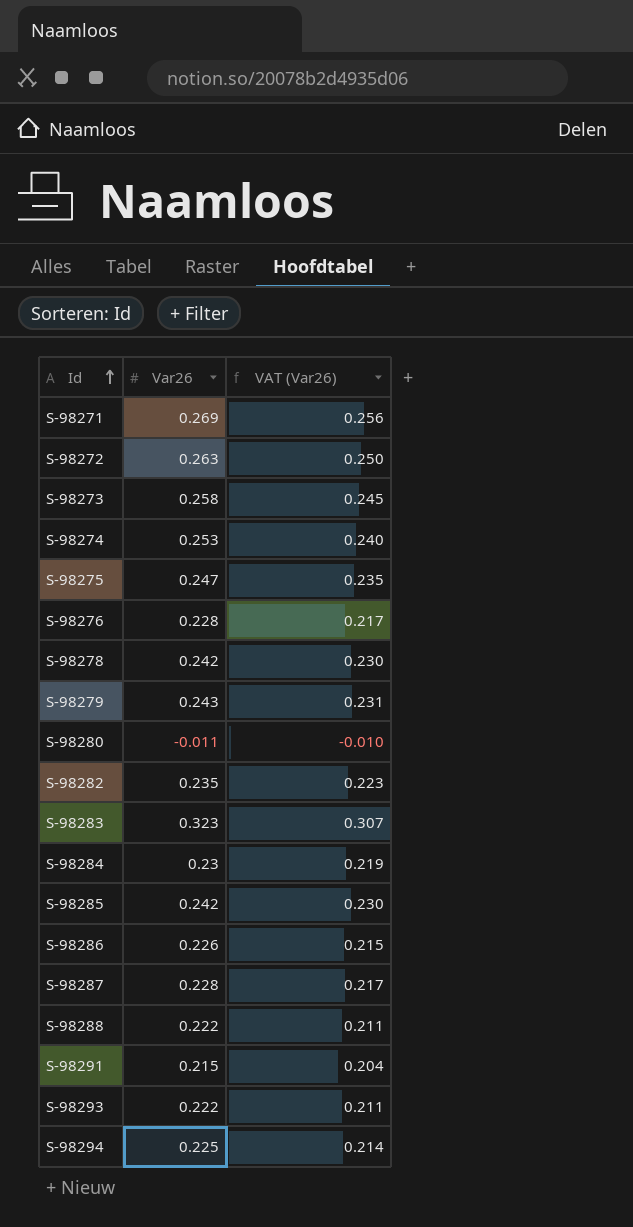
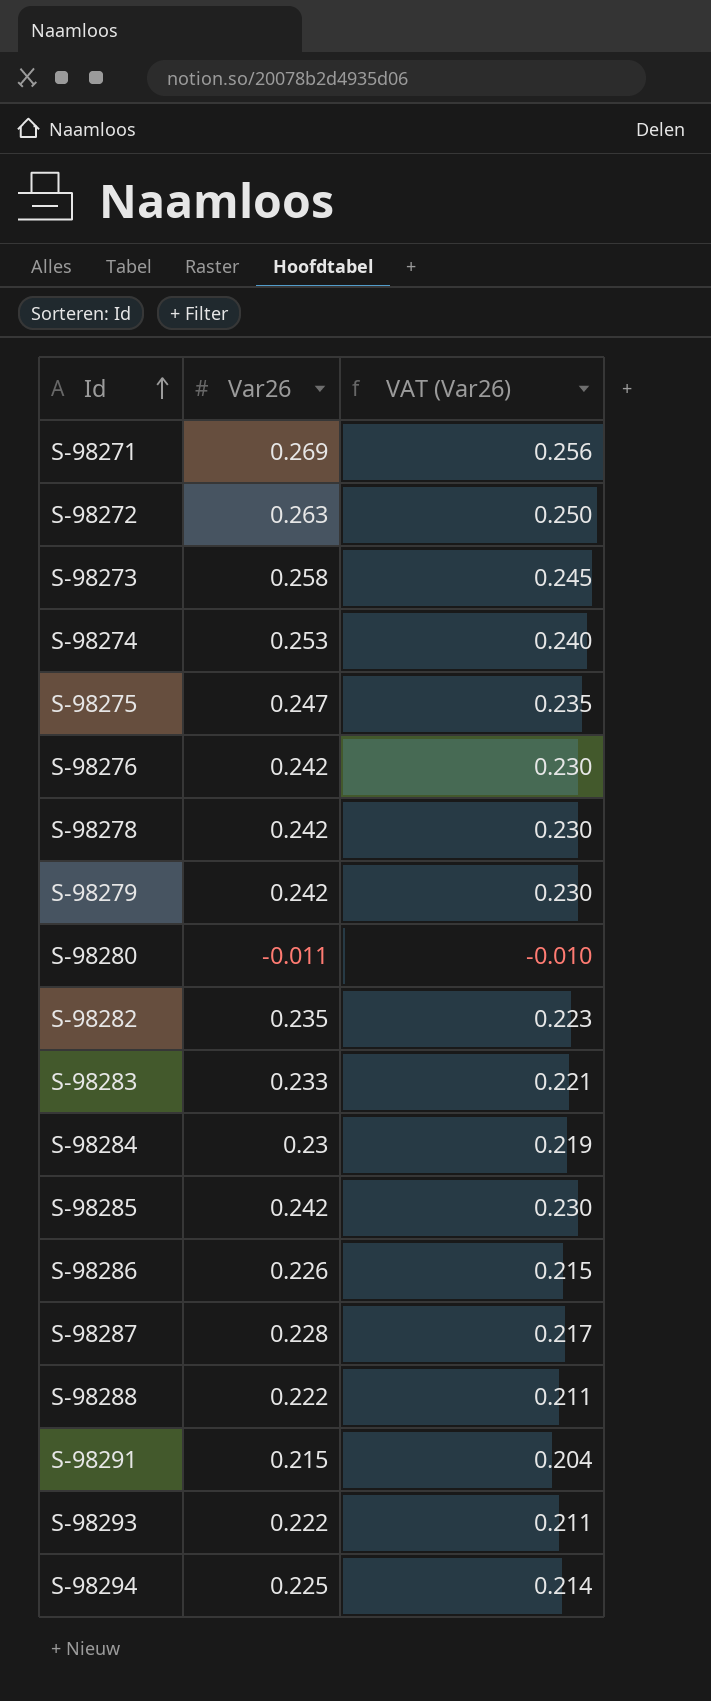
S-98276 | Var26: 0.228 -> 0.242
S-98276 | VAT (Var26): 0.217 -> 0.230
S-98279 | Var26: 0.243 -> 0.242
S-98279 | VAT (Var26): 0.231 -> 0.230
S-98283 | Var26: 0.323 -> 0.233
S-98283 | VAT (Var26): 0.307 -> 0.221

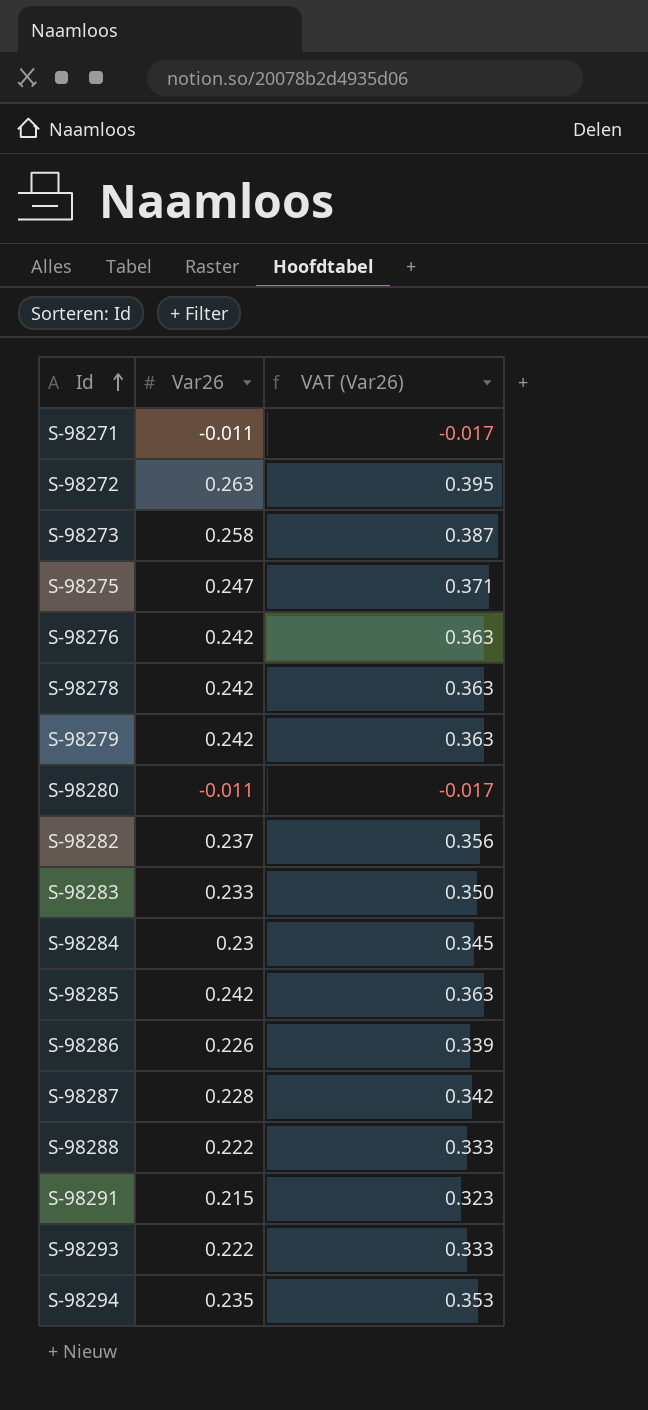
column VAT (Var26) | formula: [Var26] * 0.95 -> [Var26] * 1.5
row S-98274: 0.253 | 0.240 -> none
S-98271 | Var26: 0.269 -> -0.011
S-98282 | Var26: 0.235 -> 0.237
S-98294 | Var26: 0.225 -> 0.235

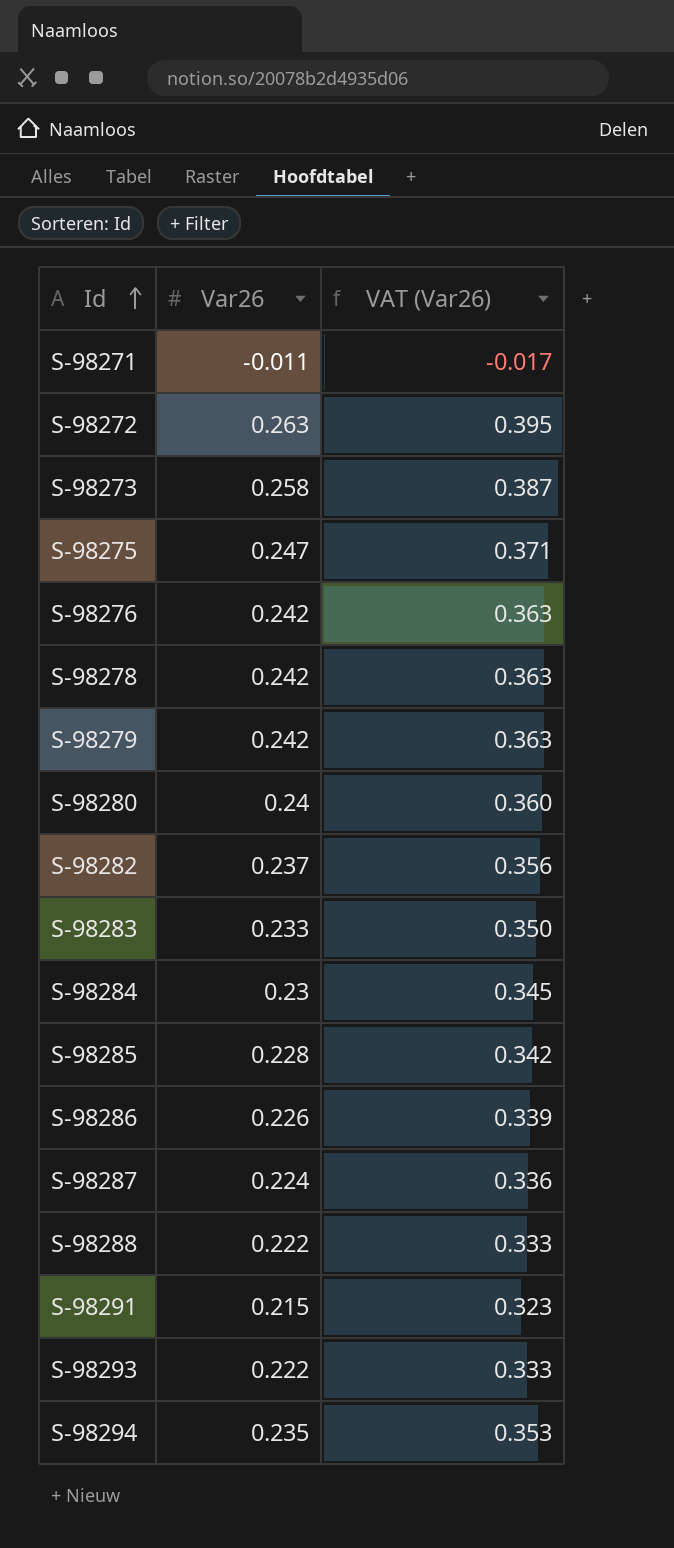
S-98280 | Var26: -0.011 -> 0.24
S-98280 | VAT (Var26): -0.017 -> 0.360
S-98285 | Var26: 0.242 -> 0.228
S-98285 | VAT (Var26): 0.363 -> 0.342
S-98287 | Var26: 0.228 -> 0.224
S-98287 | VAT (Var26): 0.342 -> 0.336

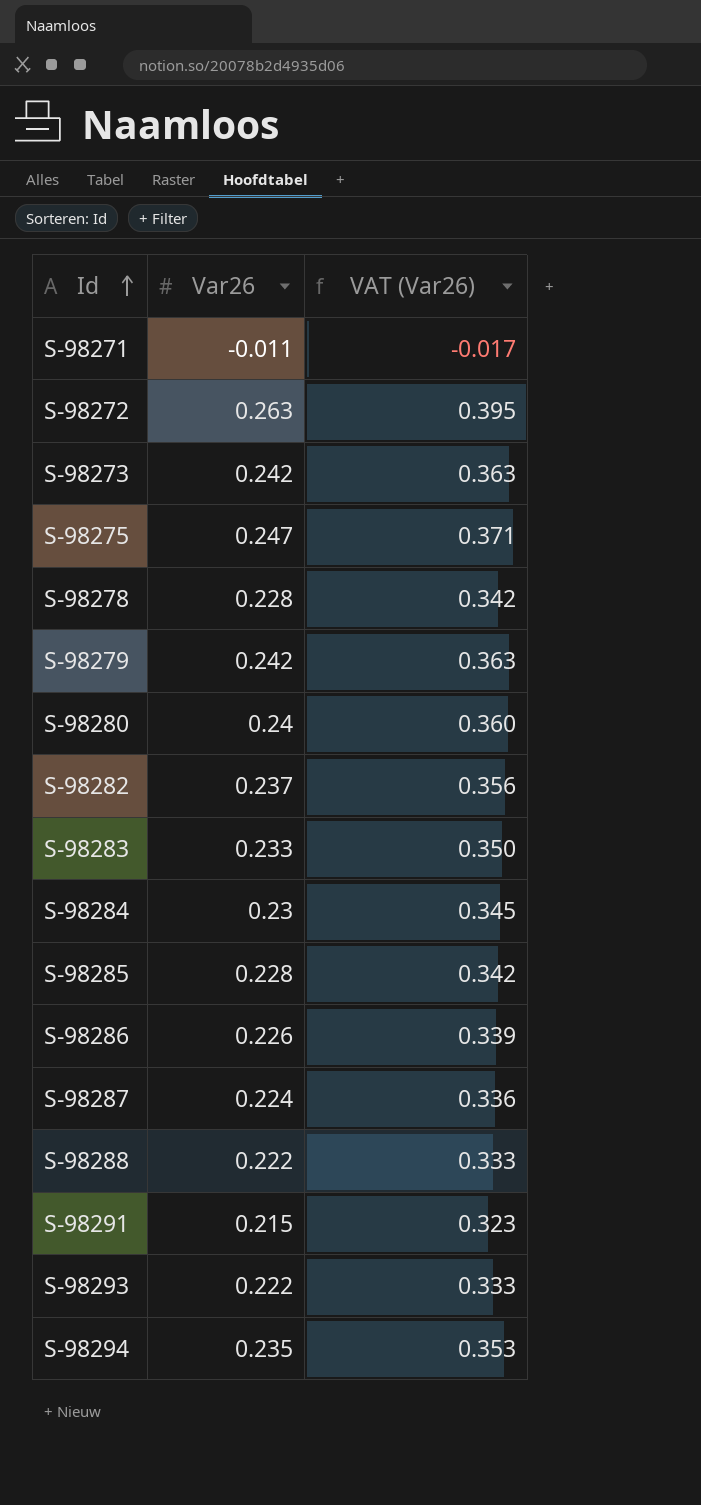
row S-98276: 0.242 | 0.363 -> none
S-98273 | Var26: 0.258 -> 0.242
S-98273 | VAT (Var26): 0.387 -> 0.363
S-98278 | Var26: 0.242 -> 0.228
S-98278 | VAT (Var26): 0.363 -> 0.342

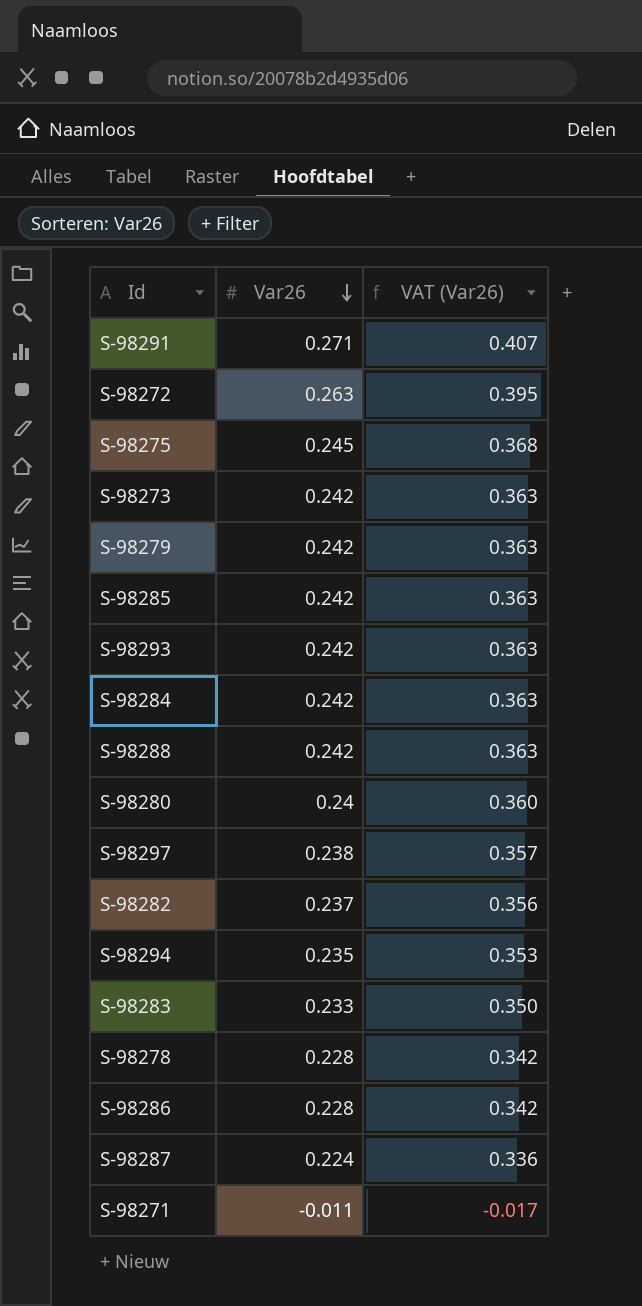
row order: Id ascending -> Var26 descending
S-98291 | Var26: 0.215 -> 0.271
S-98291 | VAT (Var26): 0.323 -> 0.407
S-98275 | Var26: 0.247 -> 0.245
S-98275 | VAT (Var26): 0.371 -> 0.368
S-98285 | Var26: 0.228 -> 0.242
S-98285 | VAT (Var26): 0.342 -> 0.363
S-98293 | Var26: 0.222 -> 0.242
S-98293 | VAT (Var26): 0.333 -> 0.363
S-98284 | Var26: 0.23 -> 0.242
S-98284 | VAT (Var26): 0.345 -> 0.363
S-98288 | Var26: 0.222 -> 0.242
S-98288 | VAT (Var26): 0.333 -> 0.363
row S-98297: none -> 0.238 | 0.357
S-98286 | Var26: 0.226 -> 0.228
S-98286 | VAT (Var26): 0.339 -> 0.342

